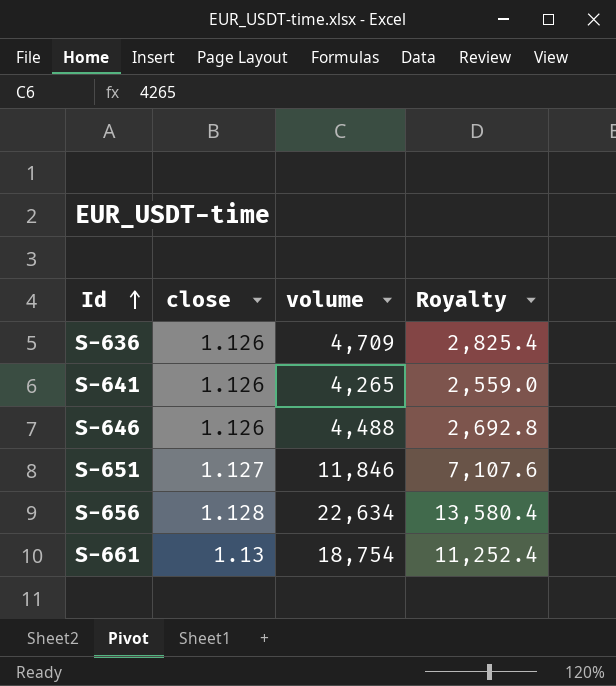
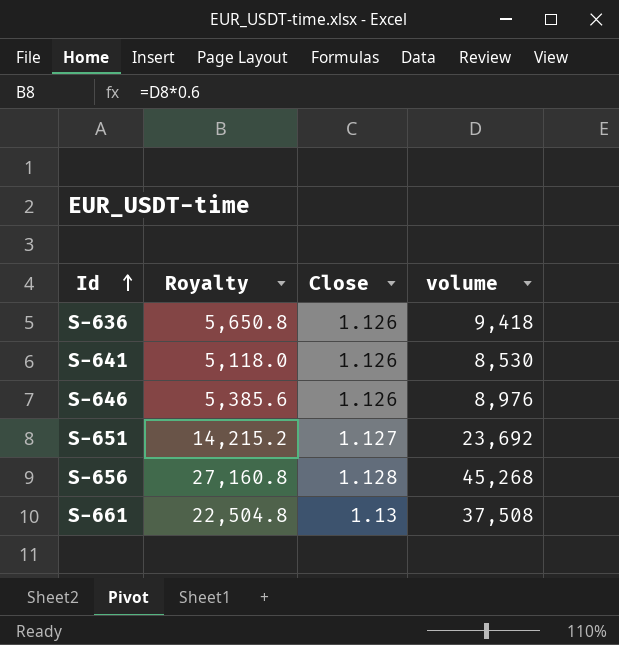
column Royalty | position: 4 -> 2
column name: close -> Close
S-636 | Royalty: 2,825.4 -> 5,650.8
S-636 | volume: 4,709 -> 9,418
S-641 | Royalty: 2,559.0 -> 5,118.0
S-641 | volume: 4,265 -> 8,530
S-646 | Royalty: 2,692.8 -> 5,385.6
S-646 | volume: 4,488 -> 8,976
S-651 | Royalty: 7,107.6 -> 14,215.2
S-651 | volume: 11,846 -> 23,692
S-656 | Royalty: 13,580.4 -> 27,160.8
S-656 | volume: 22,634 -> 45,268
S-661 | Royalty: 11,252.4 -> 22,504.8
S-661 | volume: 18,754 -> 37,508

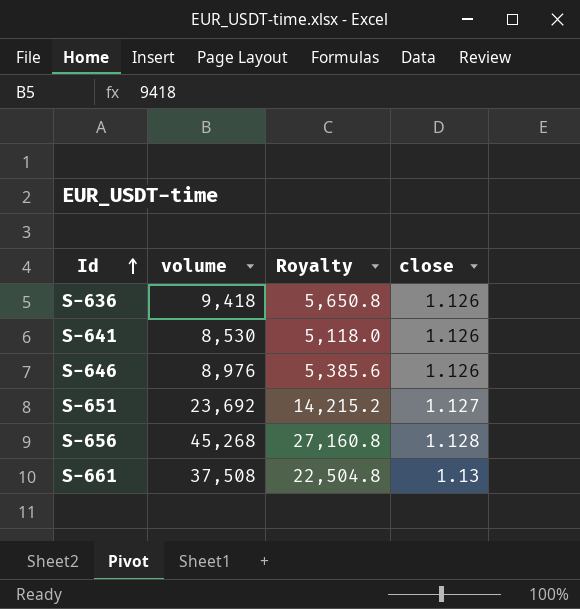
column volume | position: 4 -> 2
column name: Close -> close

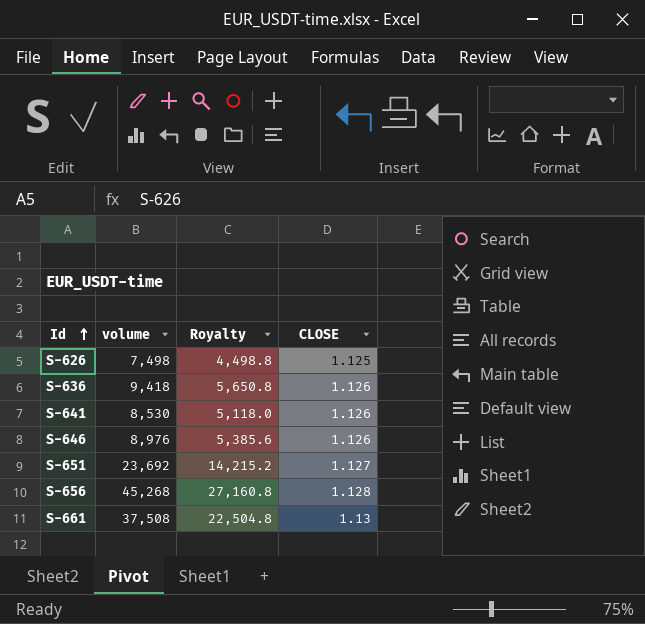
column name: close -> CLOSE
row S-626: none -> 7,498 | 4,498.8 | 1.125

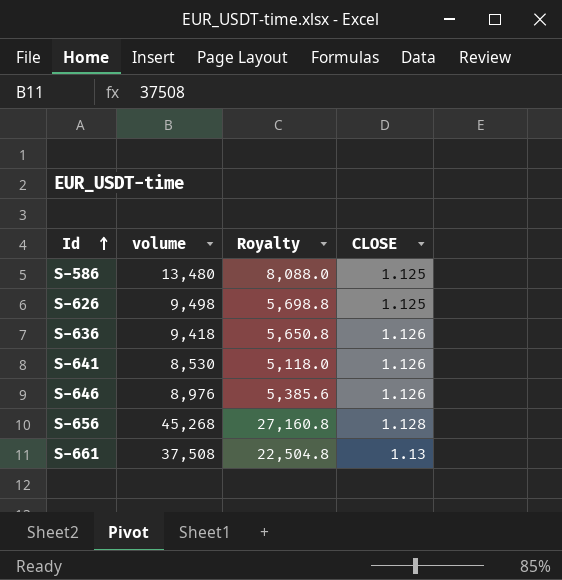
row S-651: 23,692 | 14,215.2 | 1.127 -> none
row S-586: none -> 13,480 | 8,088.0 | 1.125
S-626 | volume: 7,498 -> 9,498
S-626 | Royalty: 4,498.8 -> 5,698.8

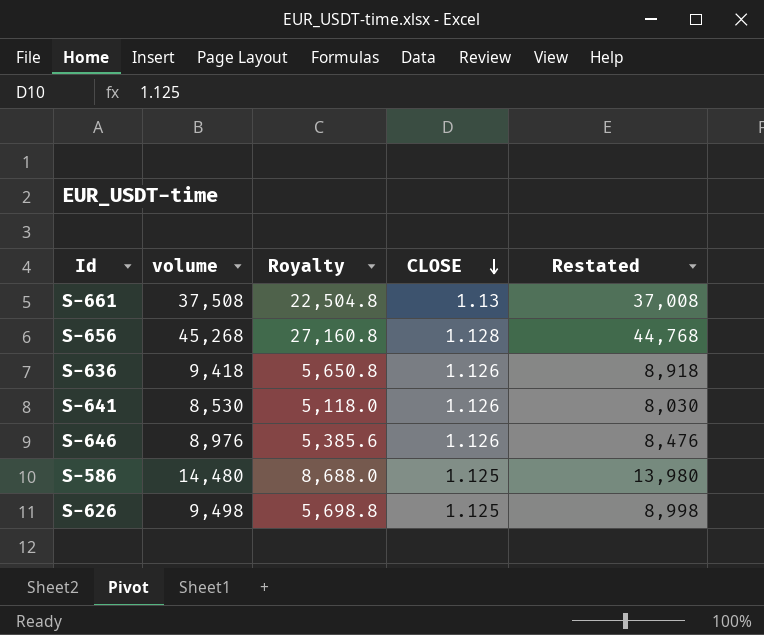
row order: Id ascending -> CLOSE descending
column Restated | formula: none -> [volume] - 500
S-586 | volume: 13,480 -> 14,480
S-586 | Royalty: 8,088.0 -> 8,688.0

